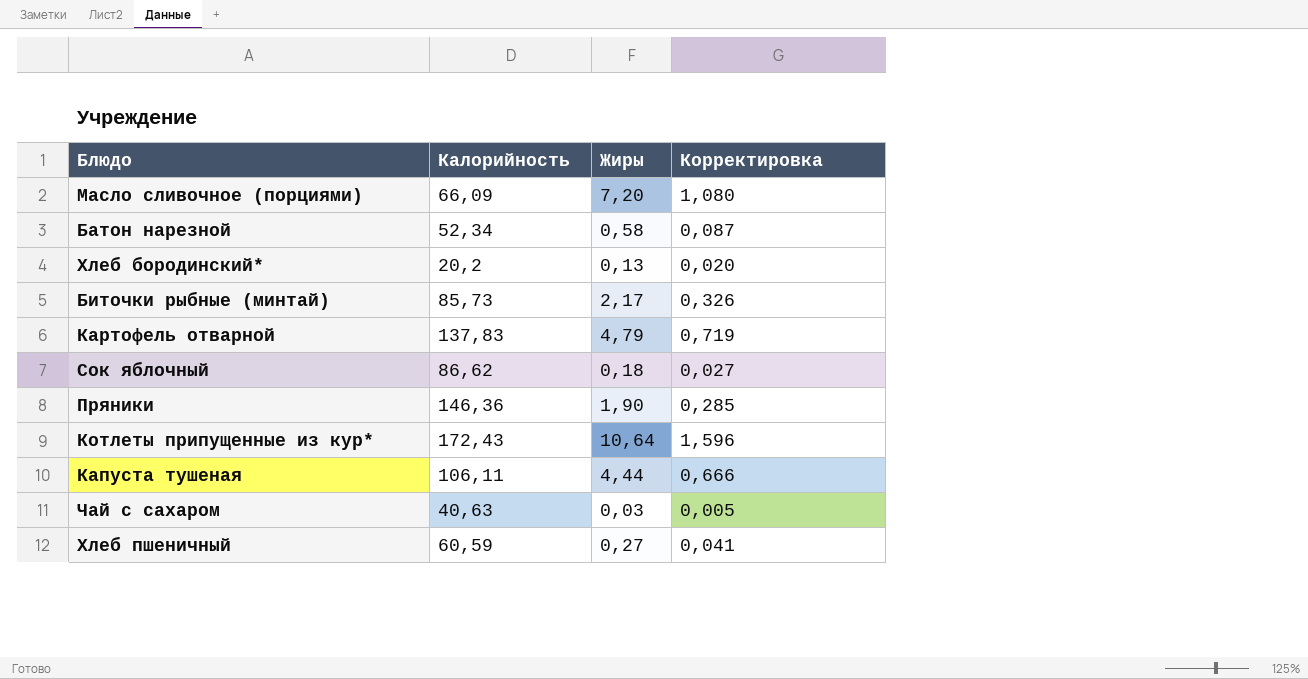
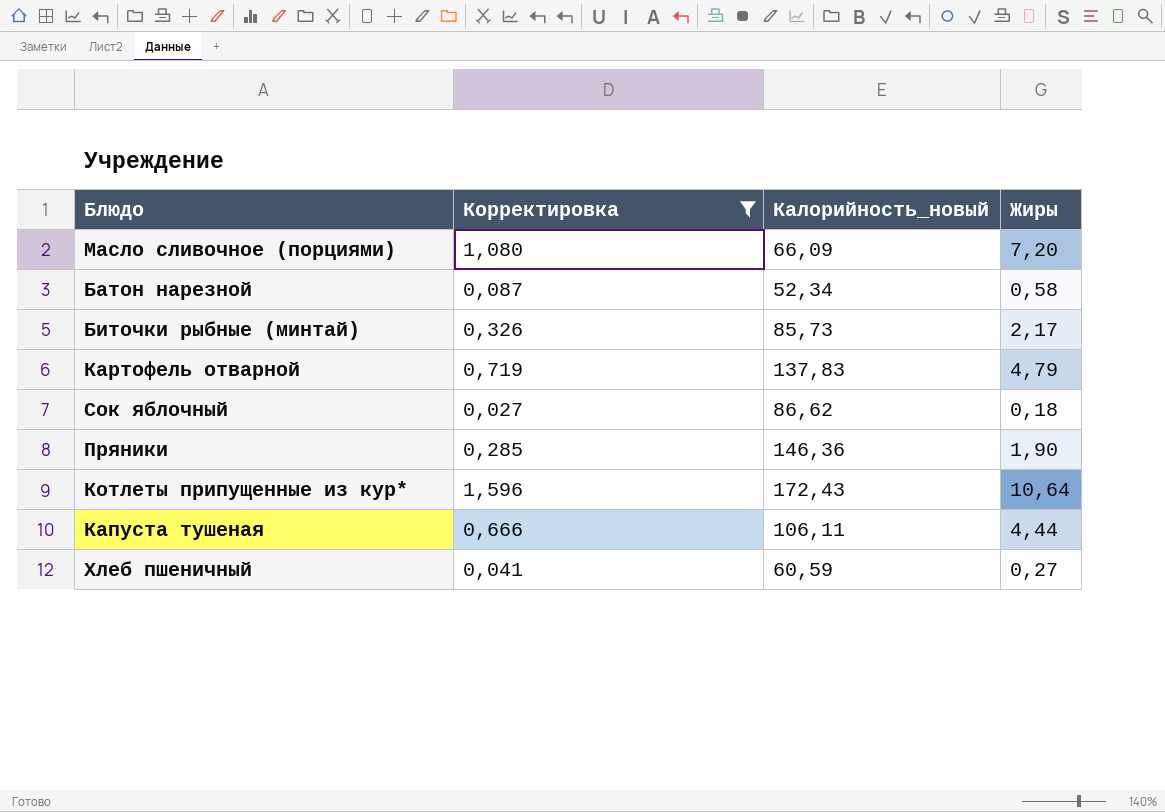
filter: none -> Корректировка >= 0,027
column Корректировка | position: 4 -> 2
column name: Калорийность -> Калорийность_новый

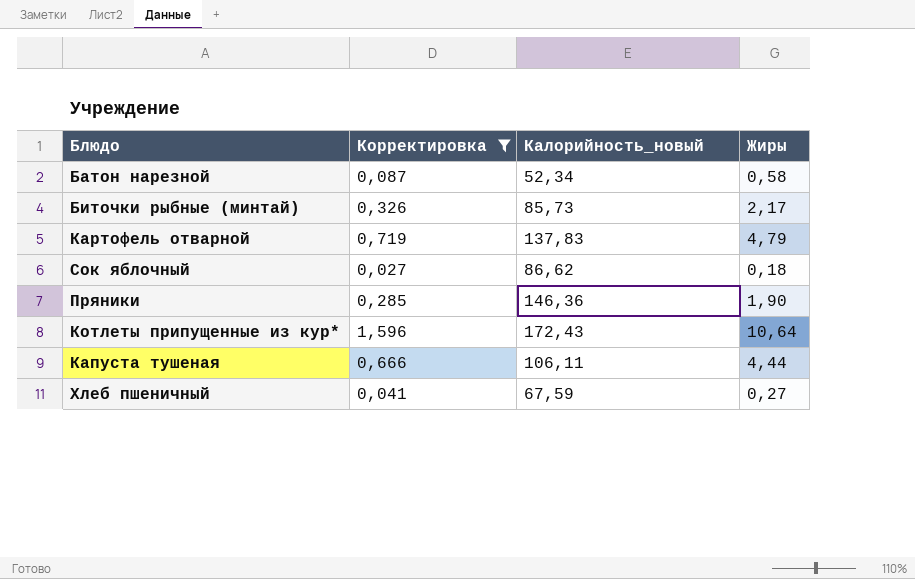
row Масло сливочное (порциями): 1,080 | 66,09 | 7,20 -> none
Хлеб пшеничный | Калорийность_новый: 60,59 -> 67,59

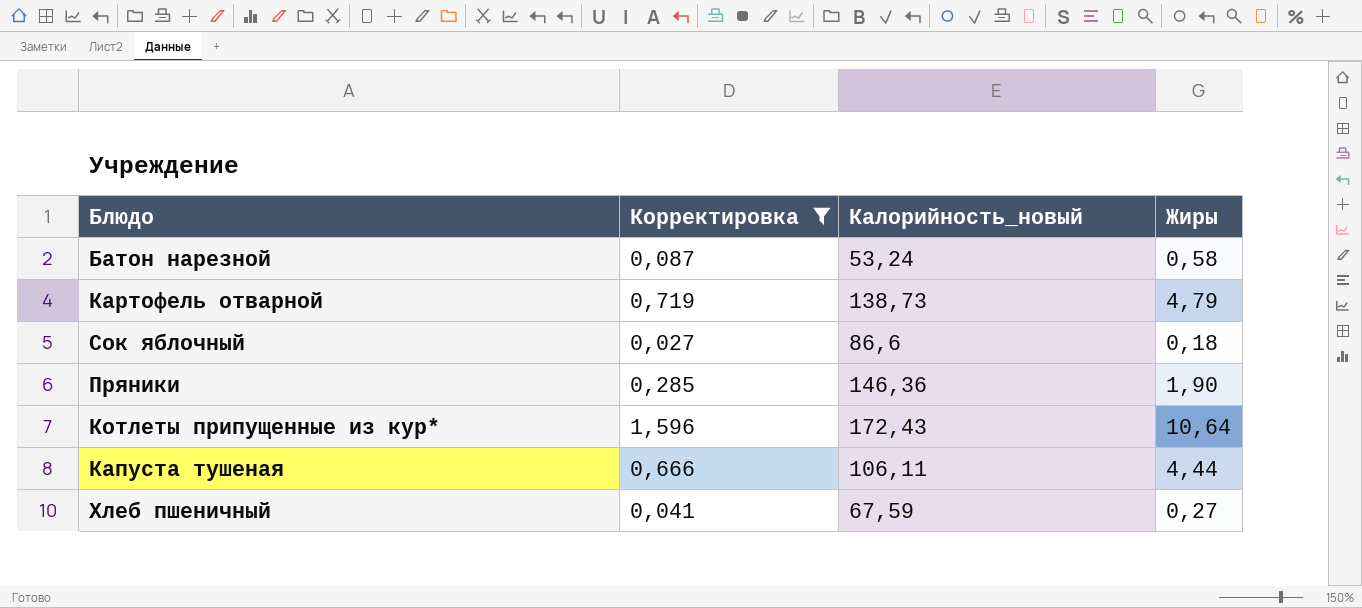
row Биточки рыбные (минтай): 0,326 | 85,73 | 2,17 -> none
Батон нарезной | Калорийность_новый: 52,34 -> 53,24
Картофель отварной | Калорийность_новый: 137,83 -> 138,73
Сок яблочный | Калорийность_новый: 86,62 -> 86,6

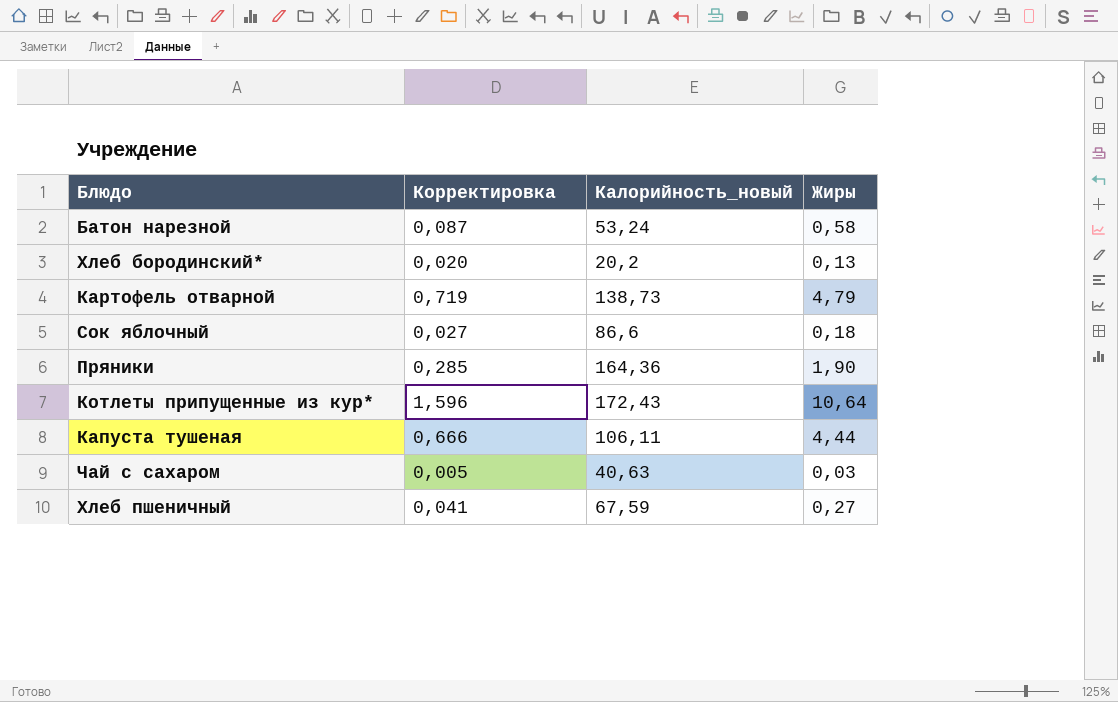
filter: Корректировка >= 0,027 -> none
Пряники | Калорийность_новый: 146,36 -> 164,36

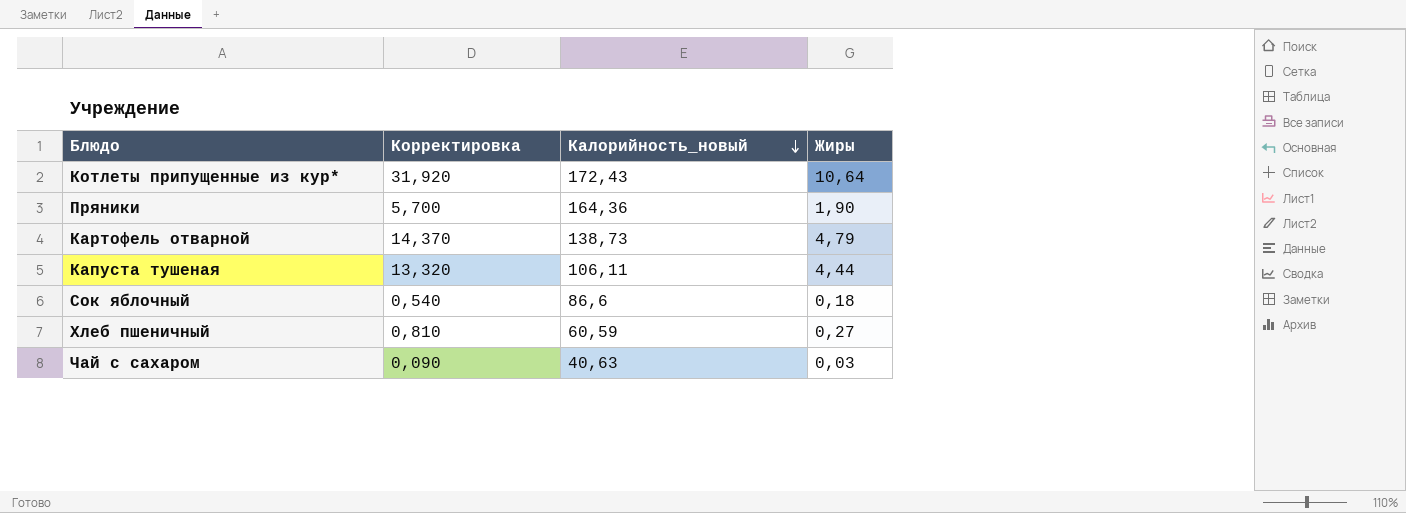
row order: none -> Калорийность_новый descending
column Корректировка | formula: [Жиры] * 0,15 -> [Жиры] * 3
row Батон нарезной: 0,087 | 53,24 | 0,58 -> none
row Хлеб бородинский*: 0,020 | 20,2 | 0,13 -> none
Хлеб пшеничный | Калорийность_новый: 67,59 -> 60,59

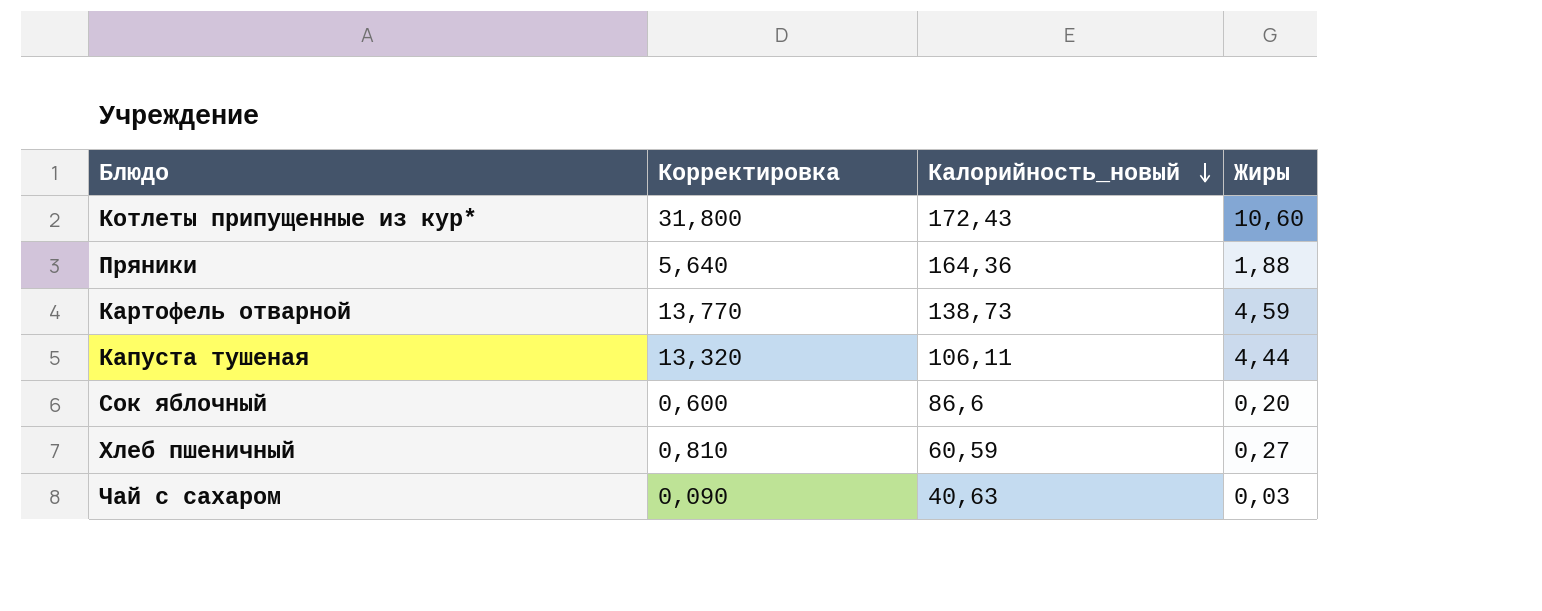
Котлеты припущенные из кур* | Корректировка: 31,920 -> 31,800
Котлеты припущенные из кур* | Жиры: 10,64 -> 10,60
Пряники | Корректировка: 5,700 -> 5,640
Пряники | Жиры: 1,90 -> 1,88
Картофель отварной | Корректировка: 14,370 -> 13,770
Картофель отварной | Жиры: 4,79 -> 4,59
Сок яблочный | Корректировка: 0,540 -> 0,600
Сок яблочный | Жиры: 0,18 -> 0,20

